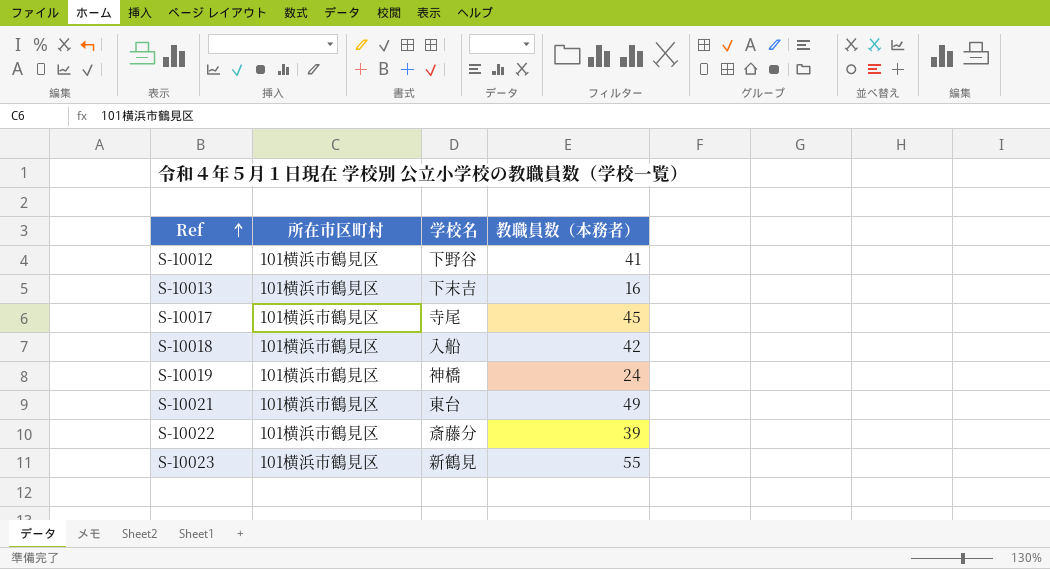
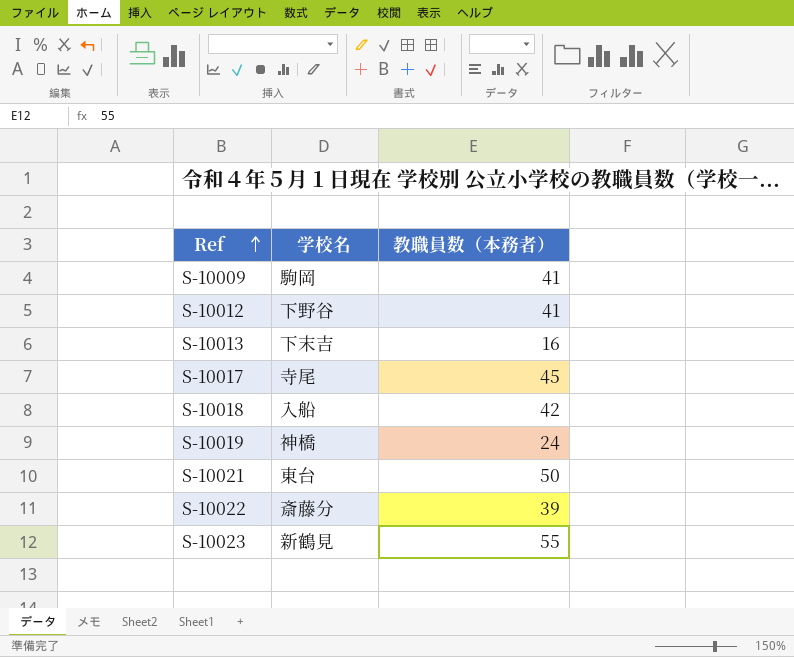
column 所在市区町村 | position: 2 -> none
row S-10009: none -> 駒岡 | 41
S-10021 | 教職員数（本務者）: 49 -> 50

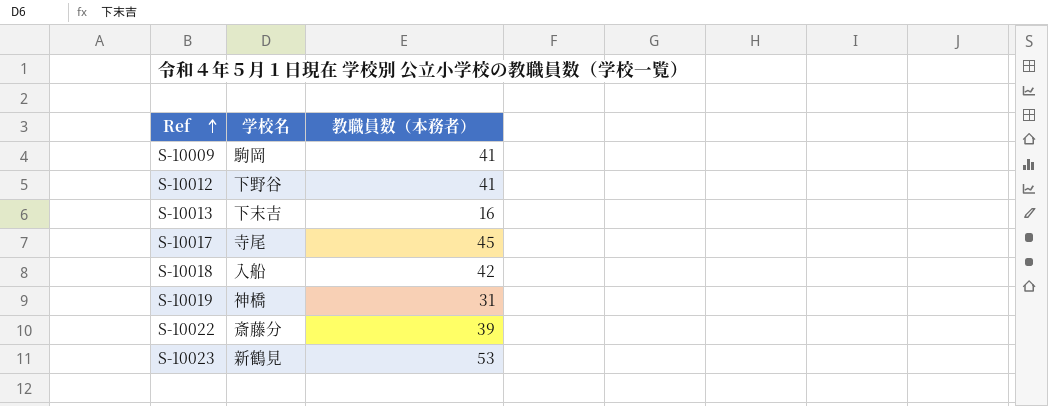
row S-10021: 東台 | 50 -> none
S-10019 | 教職員数（本務者）: 24 -> 31
S-10023 | 教職員数（本務者）: 55 -> 53

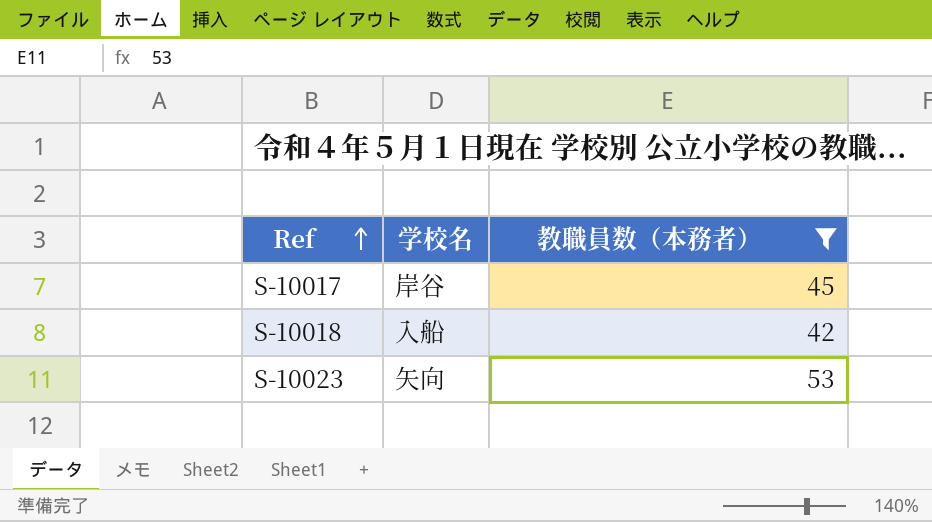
filter: none -> 教職員数（本務者） >= 42
S-10017 | 学校名: 寺尾 -> 岸谷
S-10023 | 学校名: 新鶴見 -> 矢向

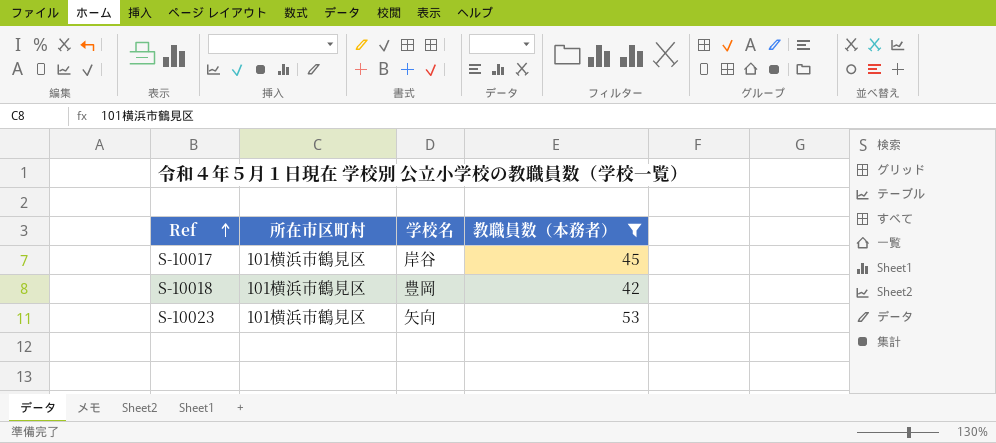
column 所在市区町村 | position: none -> 2
S-10018 | 学校名: 入船 -> 豊岡

